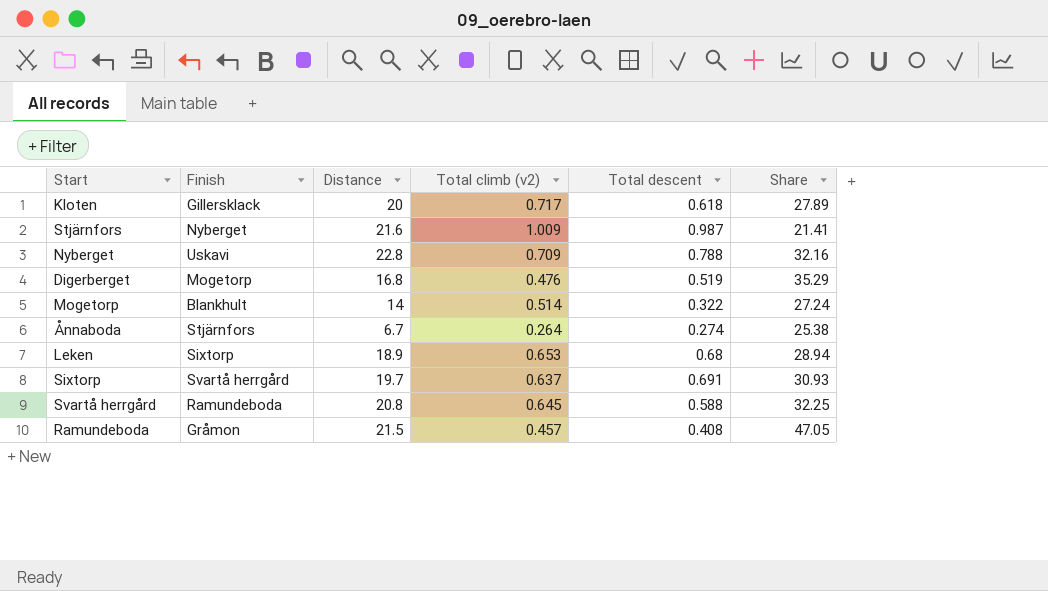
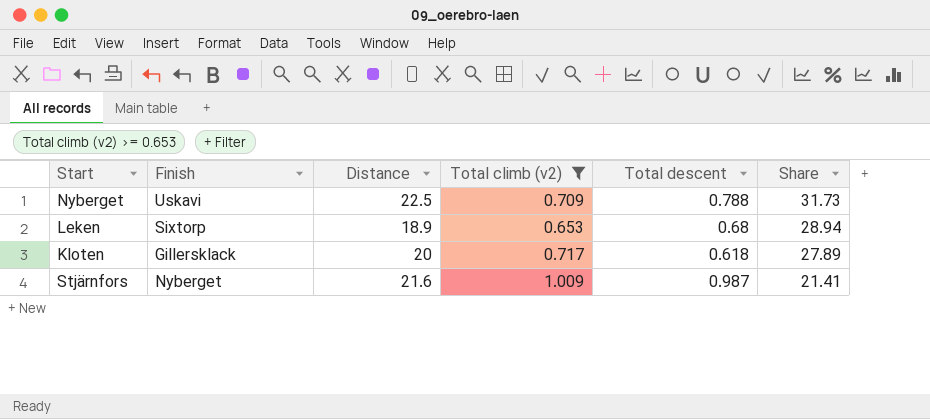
filter: none -> Total climb (v2) >= 0.653
row order: none -> Share descending
Nyberget | Distance: 22.8 -> 22.5
Nyberget | Share: 32.16 -> 31.73

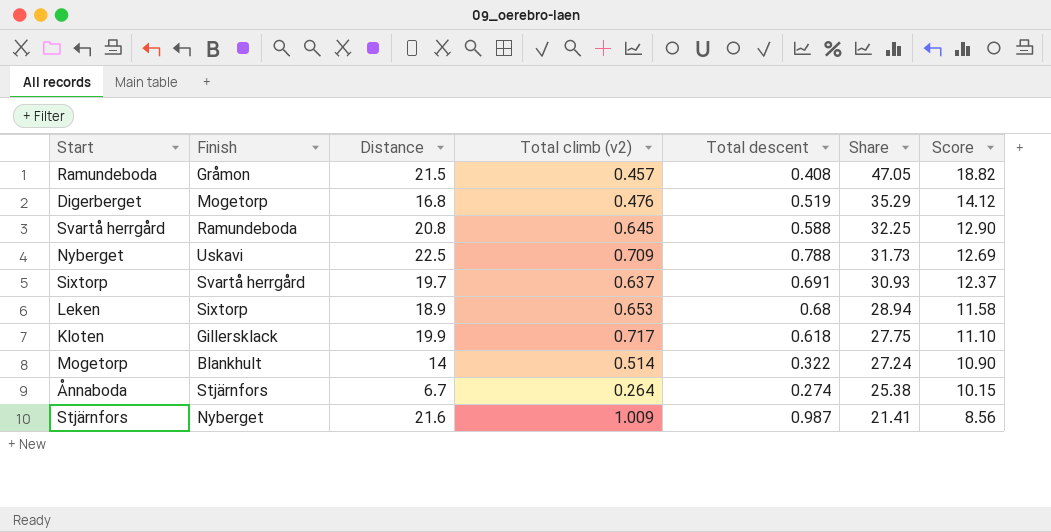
filter: Total climb (v2) >= 0.653 -> none
column Score | formula: none -> [Share] * 0.4
Kloten | Distance: 20 -> 19.9
Kloten | Share: 27.89 -> 27.75

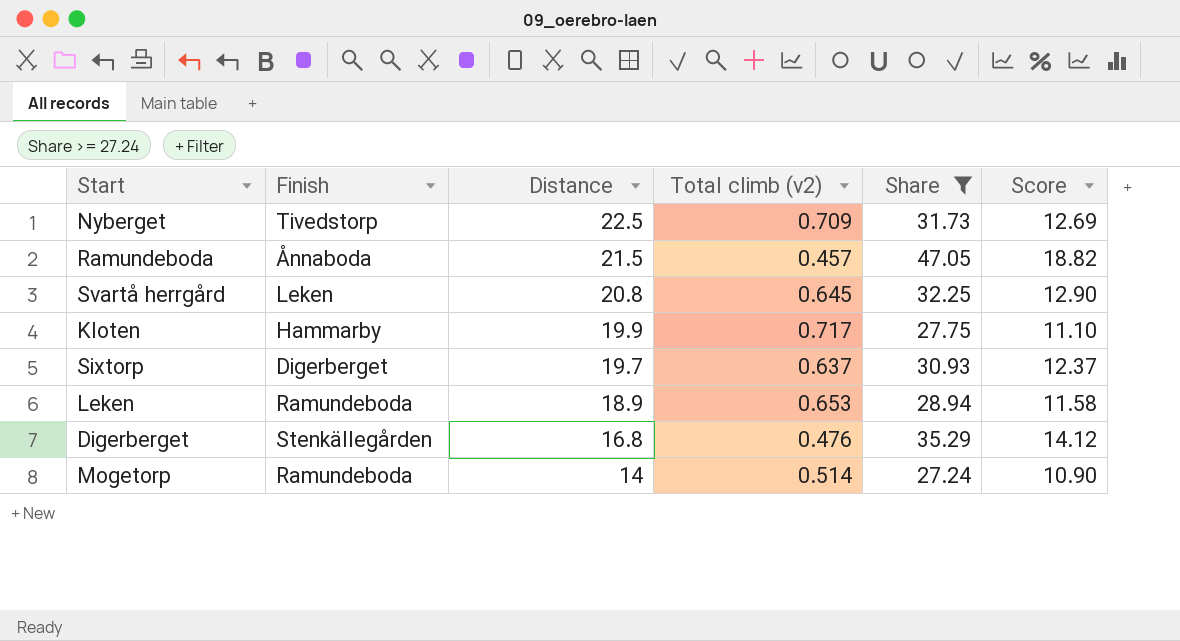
filter: none -> Share >= 27.24
row order: Share descending -> Distance descending
column Total descent | position: 5 -> none
Nyberget | Finish: Uskavi -> Tivedstorp
Ramundeboda | Finish: Gråmon -> Ånnaboda
Svartå herrgård | Finish: Ramundeboda -> Leken
Kloten | Finish: Gillersklack -> Hammarby
Sixtorp | Finish: Svartå herrgård -> Digerberget
Leken | Finish: Sixtorp -> Ramundeboda
Digerberget | Finish: Mogetorp -> Stenkällegården
Mogetorp | Finish: Blankhult -> Ramundeboda

